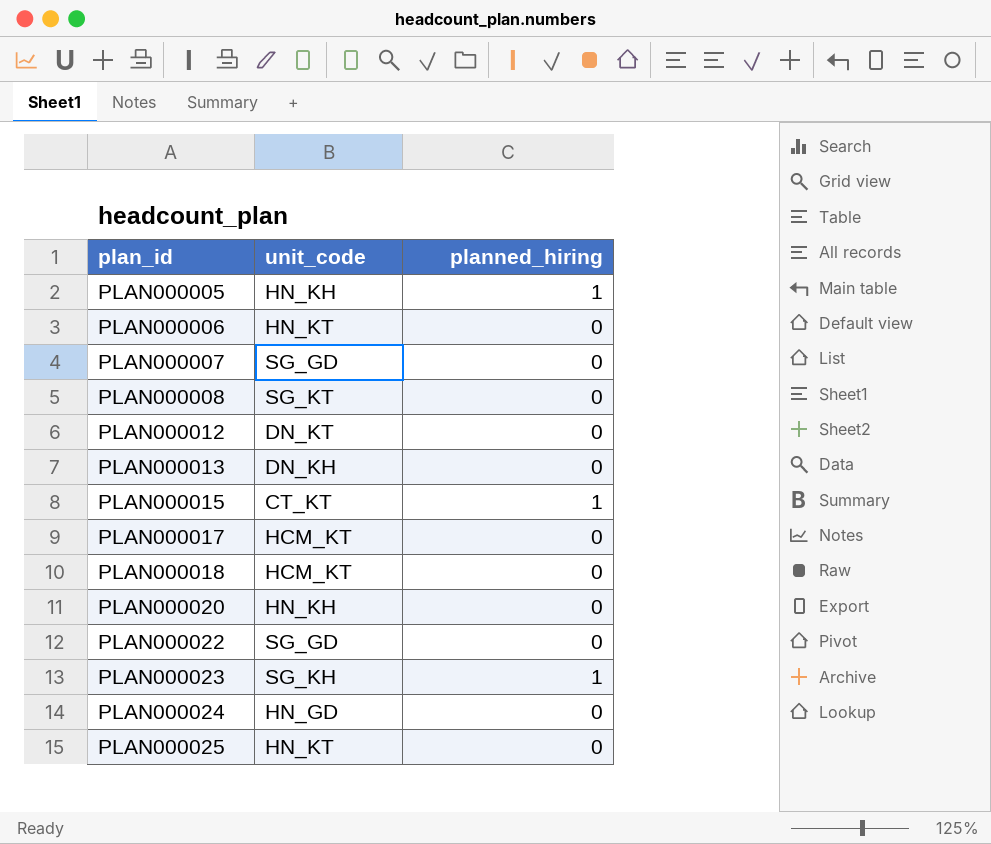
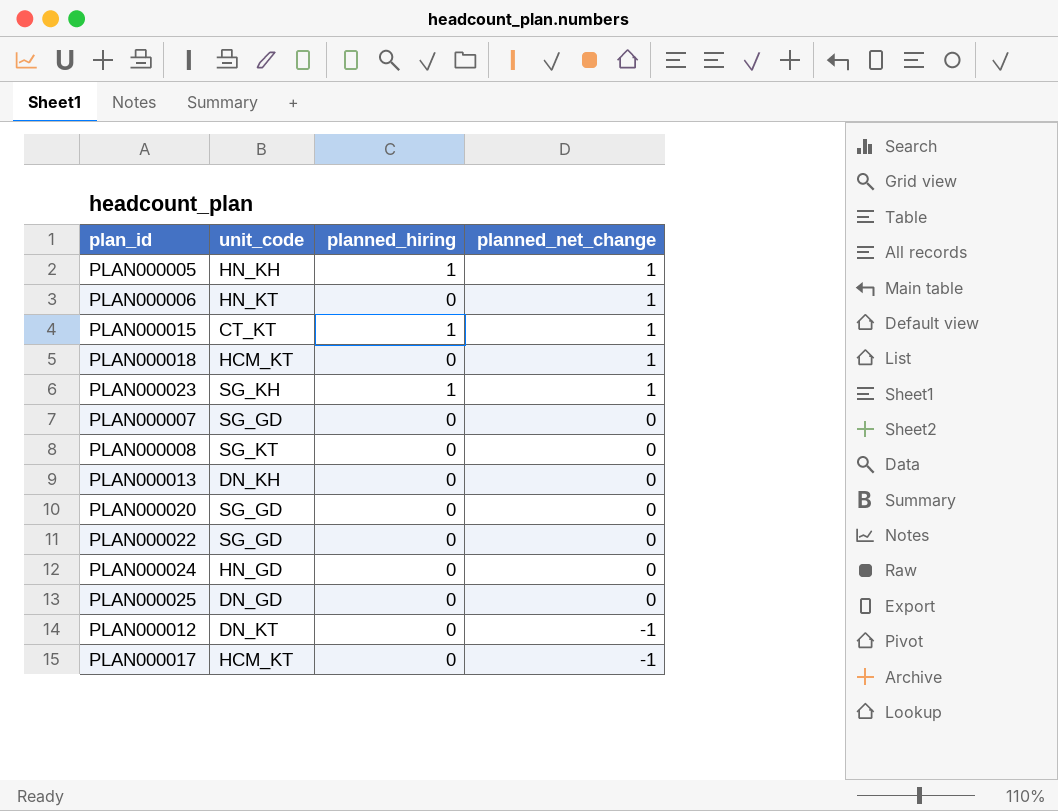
row order: plan_id ascending -> planned_net_change descending
column planned_net_change | position: none -> 4
PLAN000020 | unit_code: HN_KH -> SG_GD
PLAN000025 | unit_code: HN_KT -> DN_GD

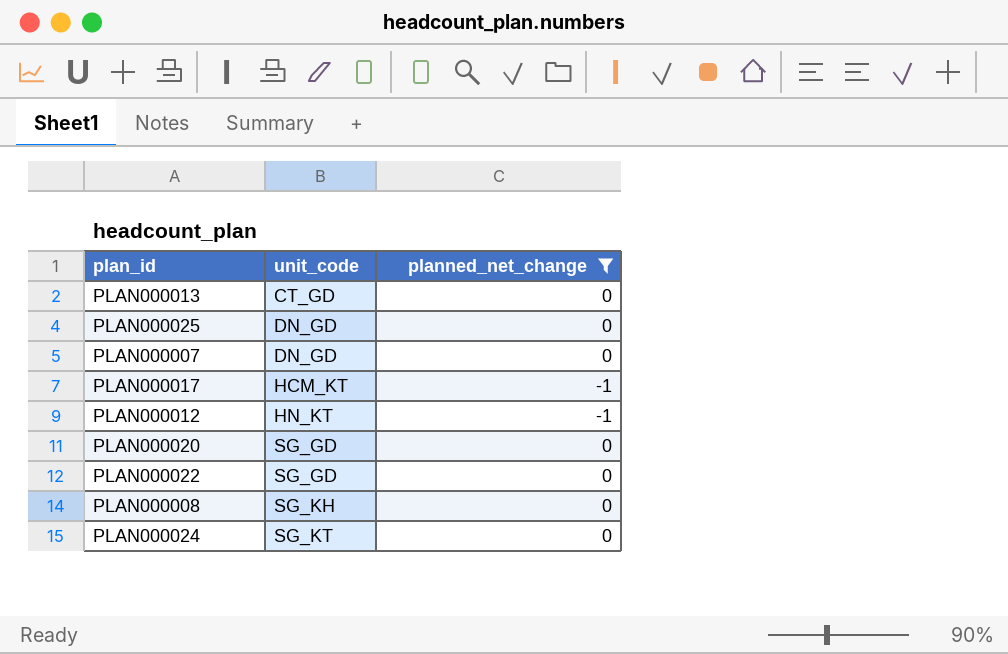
filter: none -> planned_net_change != 1
row order: planned_net_change descending -> unit_code ascending
column planned_hiring | position: 3 -> none
PLAN000013 | unit_code: DN_KH -> CT_GD
PLAN000007 | unit_code: SG_GD -> DN_GD
PLAN000012 | unit_code: DN_KT -> HN_KT
PLAN000008 | unit_code: SG_KT -> SG_KH
PLAN000024 | unit_code: HN_GD -> SG_KT

